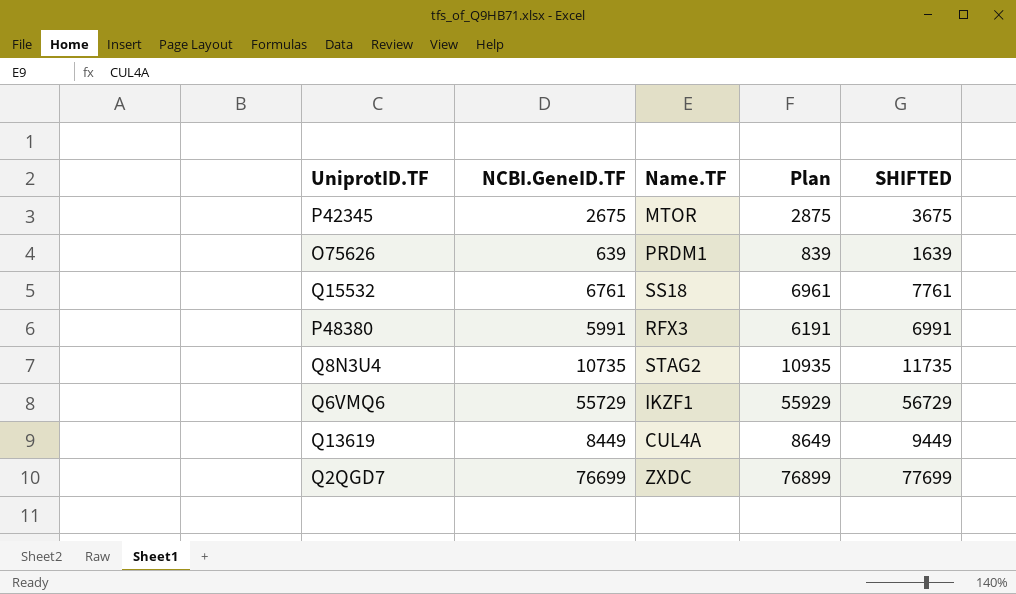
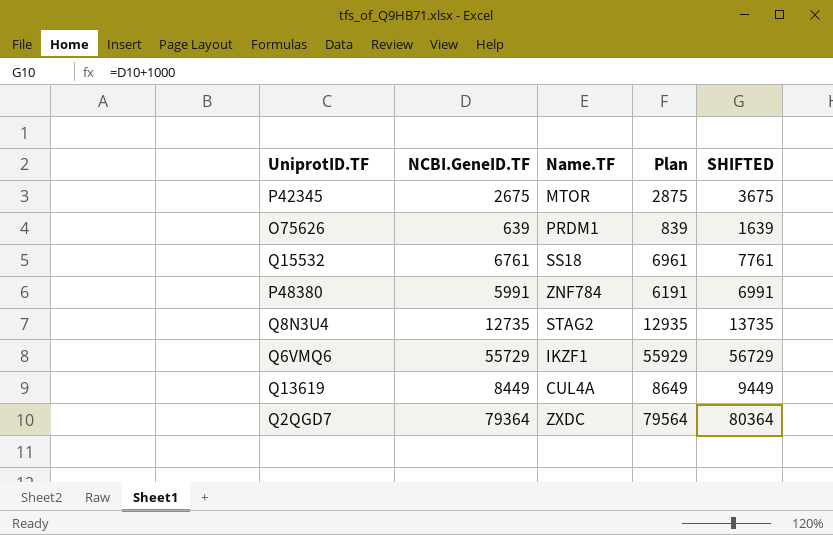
P48380 | Name.TF: RFX3 -> ZNF784
Q8N3U4 | NCBI.GeneID.TF: 10735 -> 12735
Q8N3U4 | Plan: 10935 -> 12935
Q8N3U4 | SHIFTED: 11735 -> 13735
Q2QGD7 | NCBI.GeneID.TF: 76699 -> 79364
Q2QGD7 | Plan: 76899 -> 79564
Q2QGD7 | SHIFTED: 77699 -> 80364

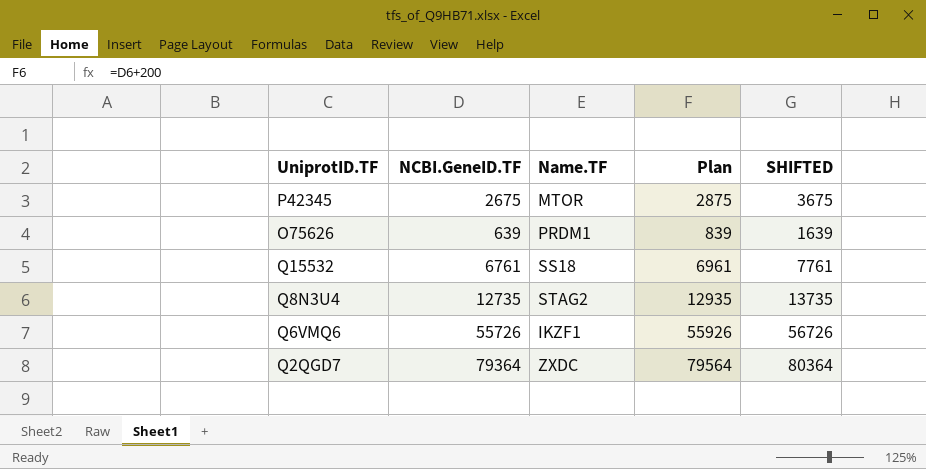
row P48380: 5991 | ZNF784 | 6191 | 6991 -> none
row Q13619: 8449 | CUL4A | 8649 | 9449 -> none
Q6VMQ6 | NCBI.GeneID.TF: 55729 -> 55726
Q6VMQ6 | Plan: 55929 -> 55926
Q6VMQ6 | SHIFTED: 56729 -> 56726

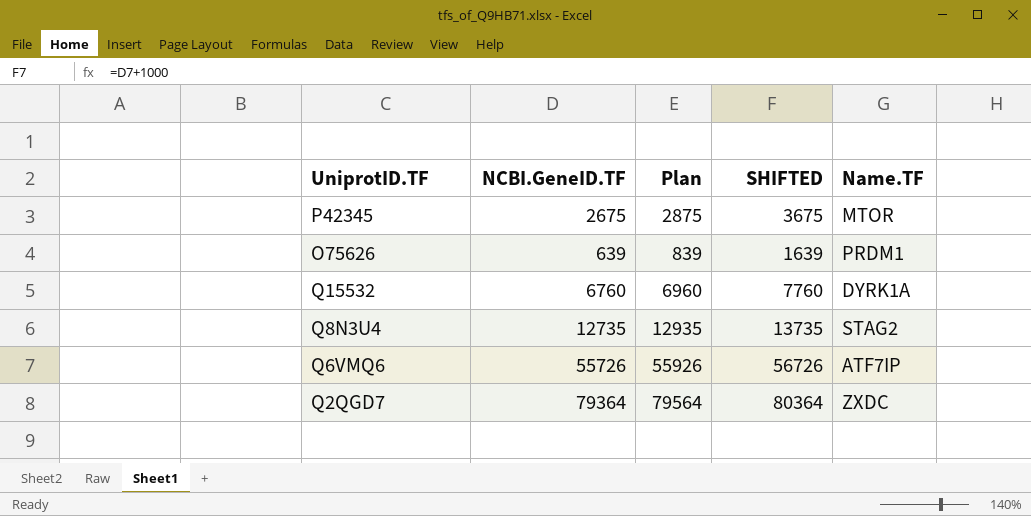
column Name.TF | position: 3 -> 5
Q15532 | NCBI.GeneID.TF: 6761 -> 6760
Q15532 | Plan: 6961 -> 6960
Q15532 | SHIFTED: 7761 -> 7760
Q15532 | Name.TF: SS18 -> DYRK1A
Q6VMQ6 | Name.TF: IKZF1 -> ATF7IP

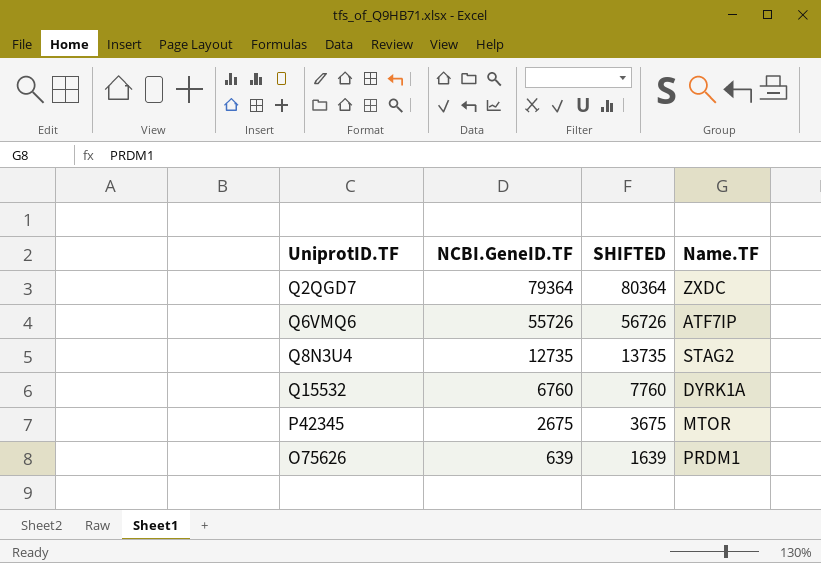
row order: none -> NCBI.GeneID.TF descending
column Plan | formula: [NCBI.GeneID.TF] + 200 -> none

